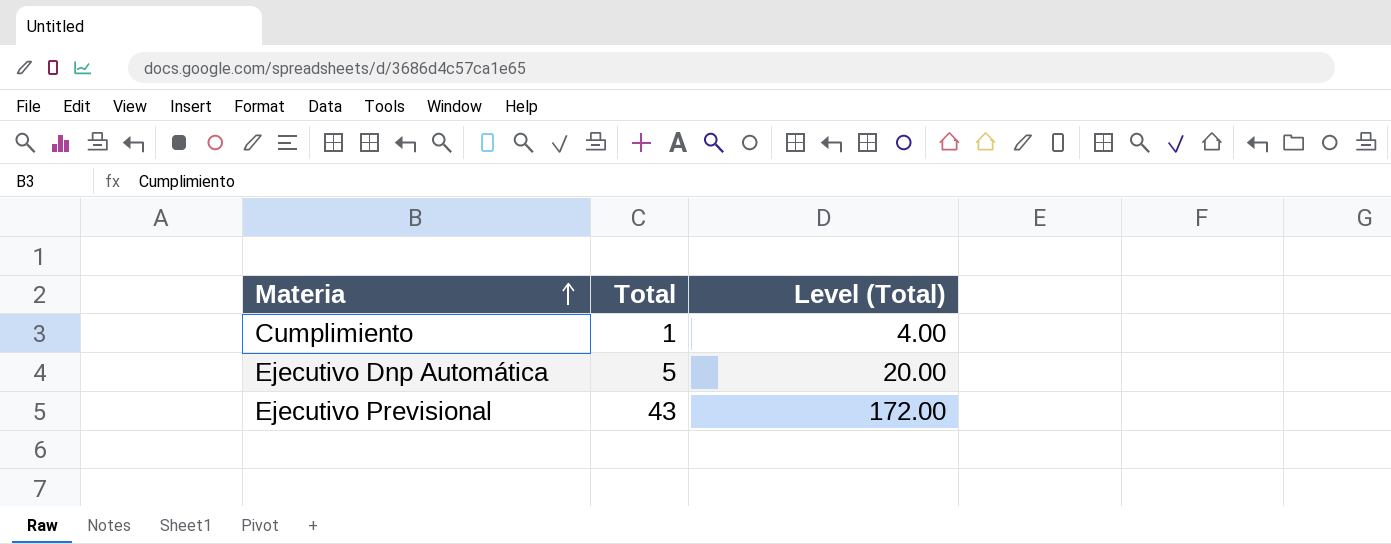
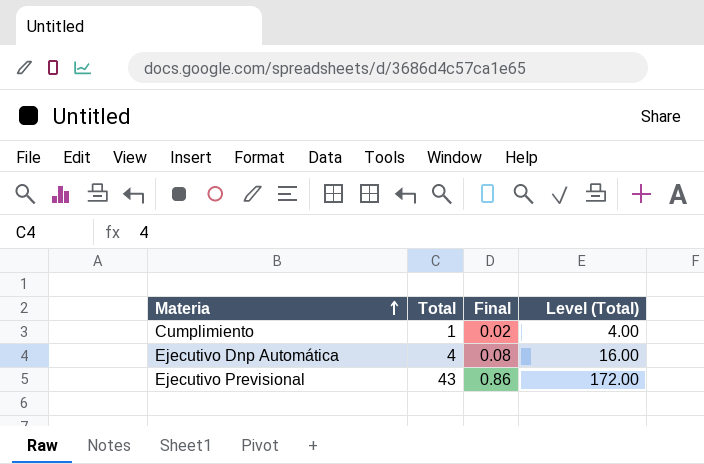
column Final | formula: none -> [Total] * 0.02
Ejecutivo Dnp Automática | Total: 5 -> 4
Ejecutivo Dnp Automática | Level (Total): 20.00 -> 16.00

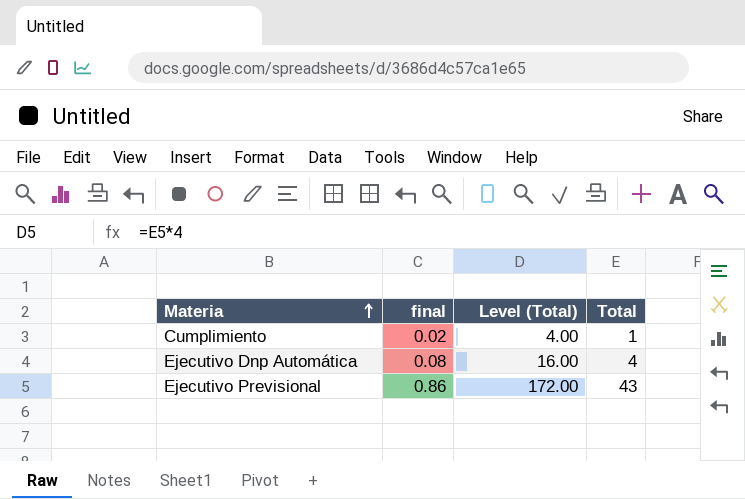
column name: Final -> final
column Total | position: 2 -> 4

